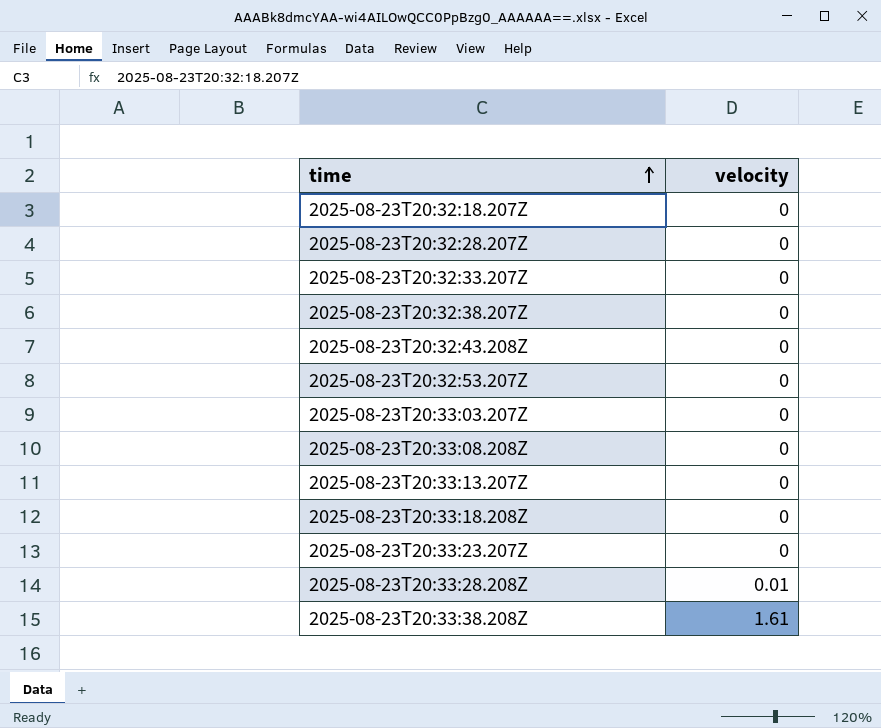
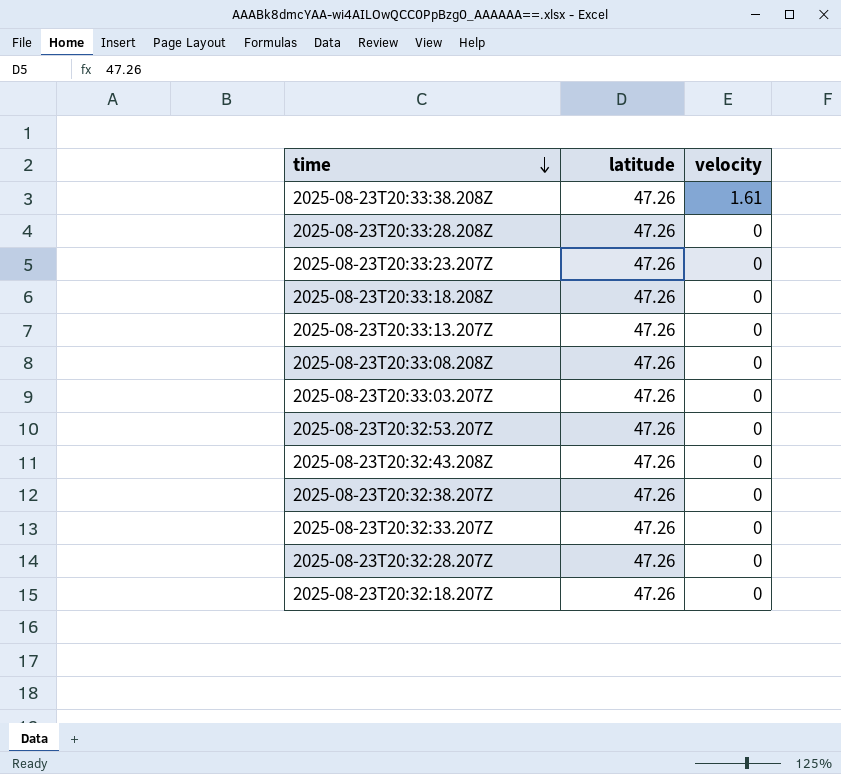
row order: time ascending -> time descending
column latitude | position: none -> 2
2025-08-23T20:33:28.208Z | velocity: 0.01 -> 0

